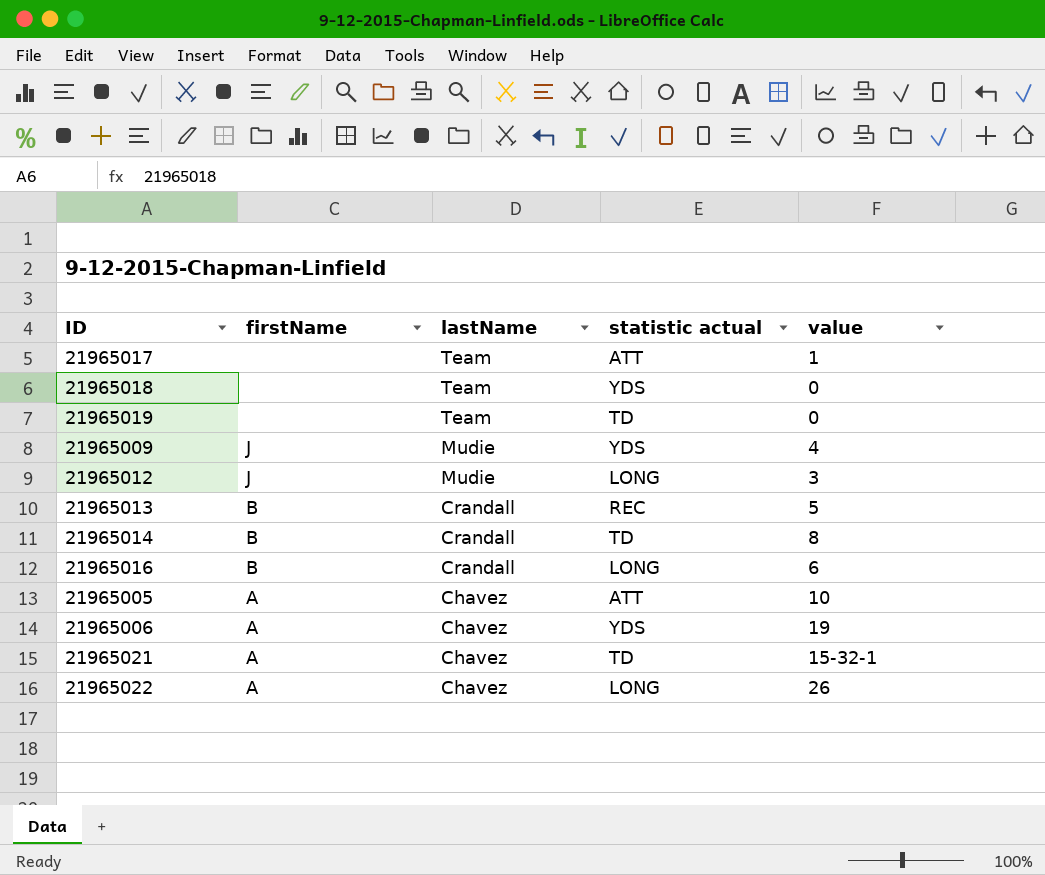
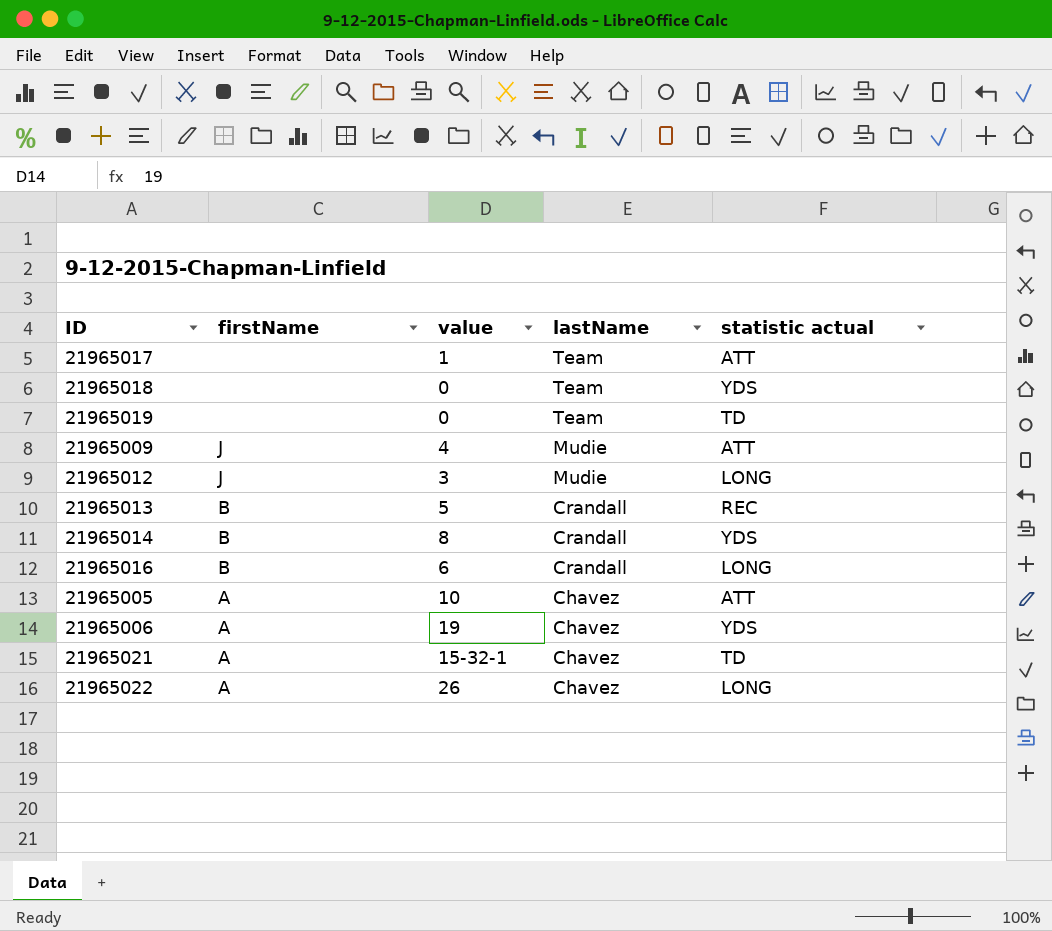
column value | position: 5 -> 3
21965009 | statistic actual: YDS -> ATT
21965014 | statistic actual: TD -> YDS

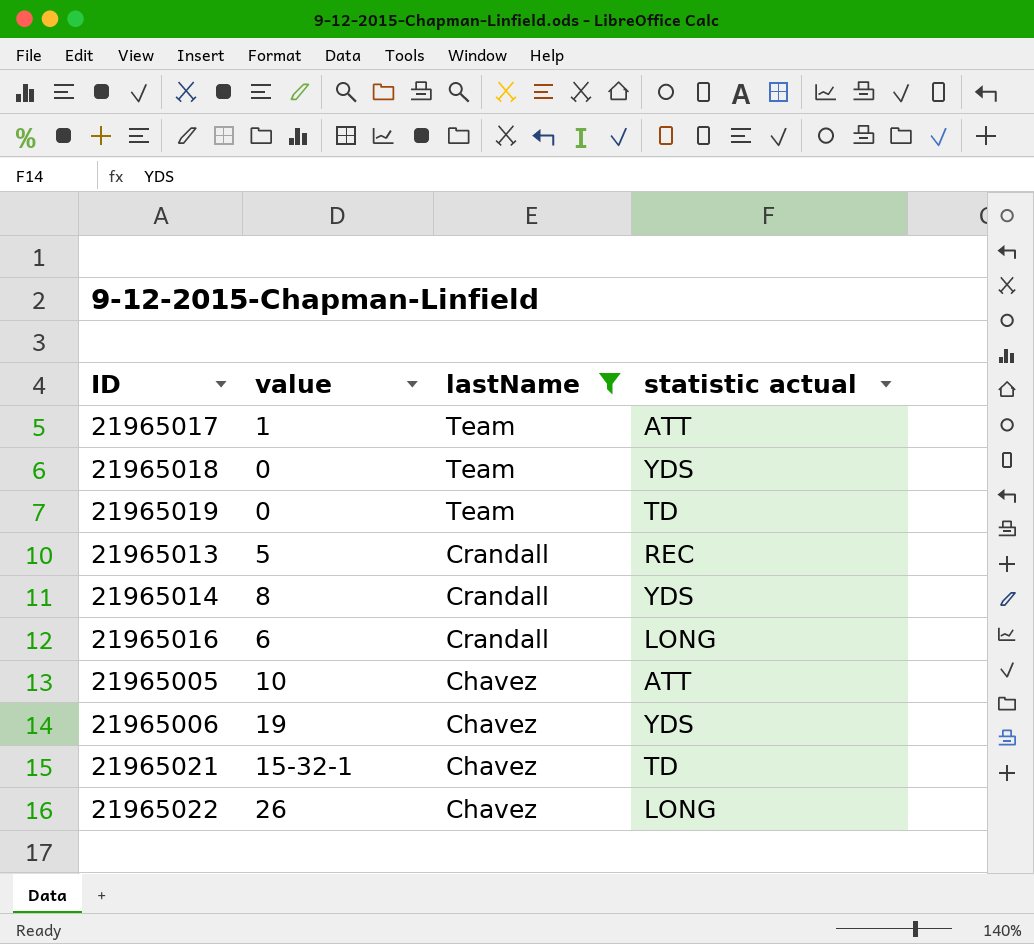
filter: none -> lastName != Mudie
column firstName | position: 2 -> none

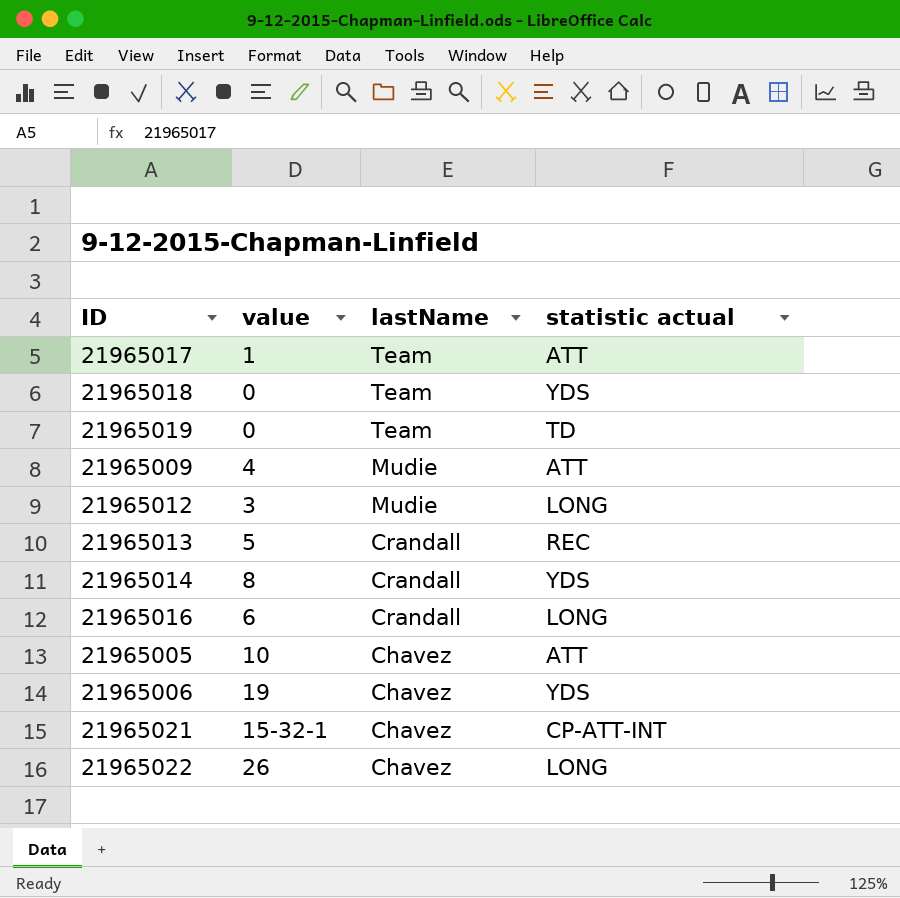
filter: lastName != Mudie -> none
21965021 | statistic actual: TD -> CP-ATT-INT

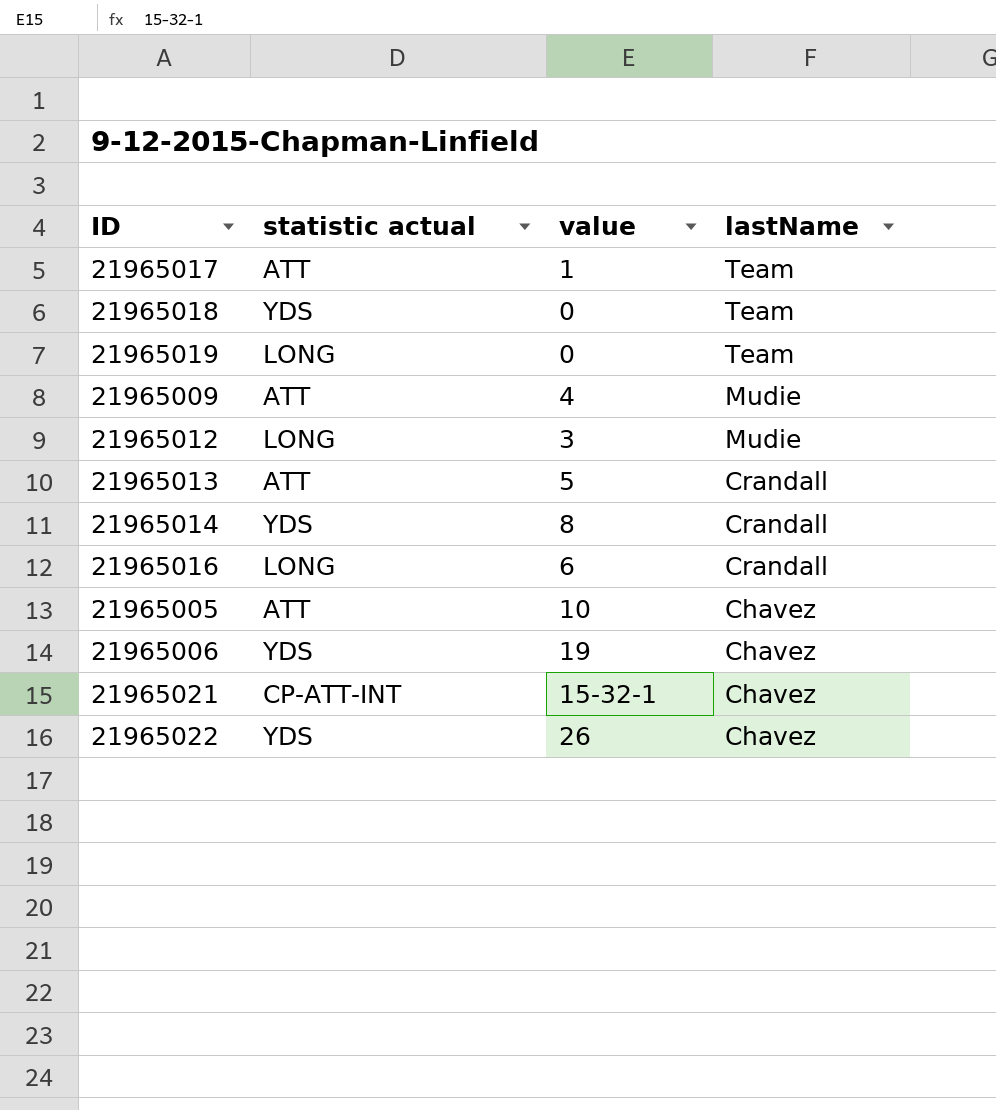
column statistic actual | position: 4 -> 2
21965019 | statistic actual: TD -> LONG
21965013 | statistic actual: REC -> ATT
21965022 | statistic actual: LONG -> YDS

